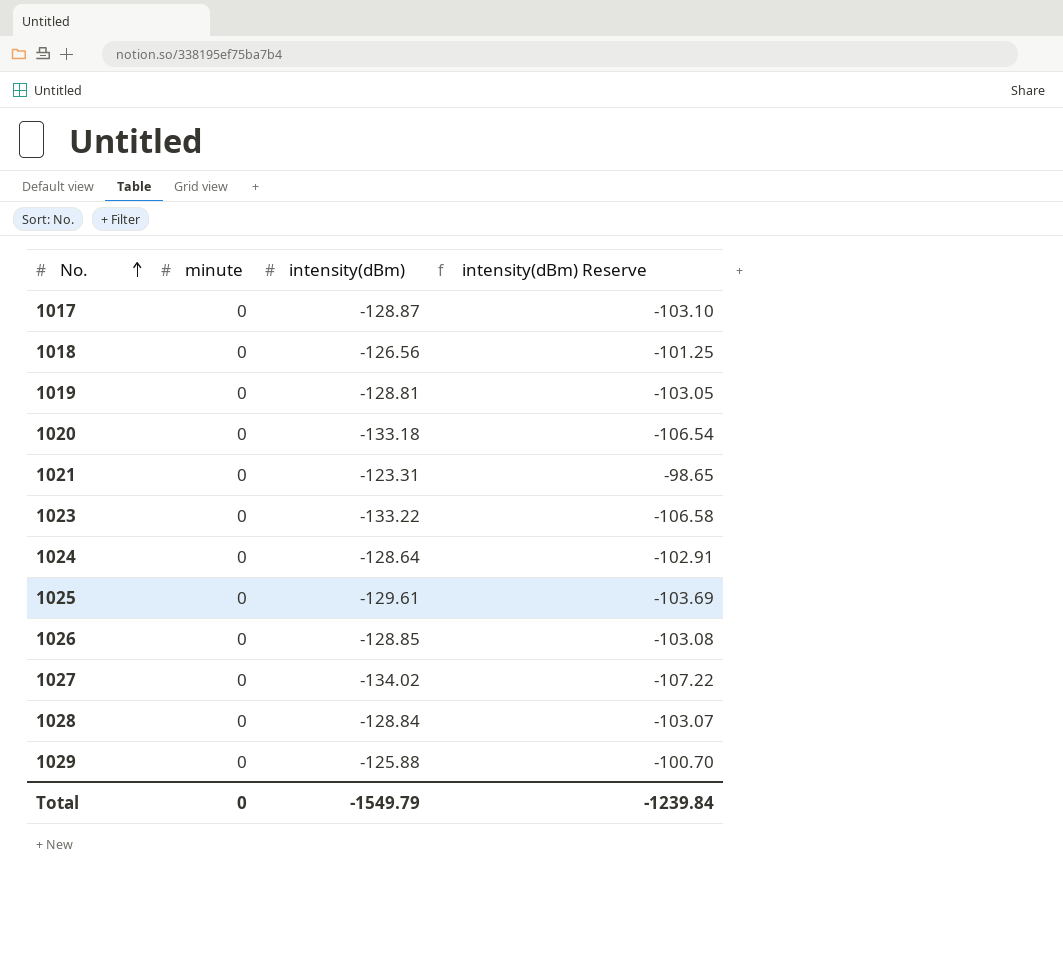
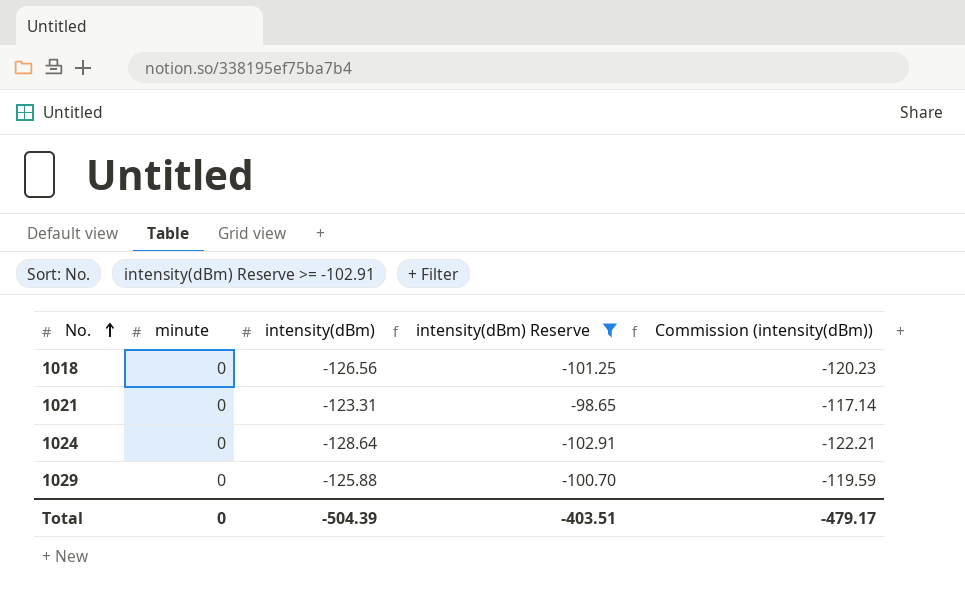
filter: none -> intensity(dBm) Reserve >= -102.91
column Commission (intensity(dBm)) | formula: none -> [intensity(dBm)] * 0.95
Total | intensity(dBm): -1549.79 -> -504.39
Total | intensity(dBm) Reserve: -1239.84 -> -403.51

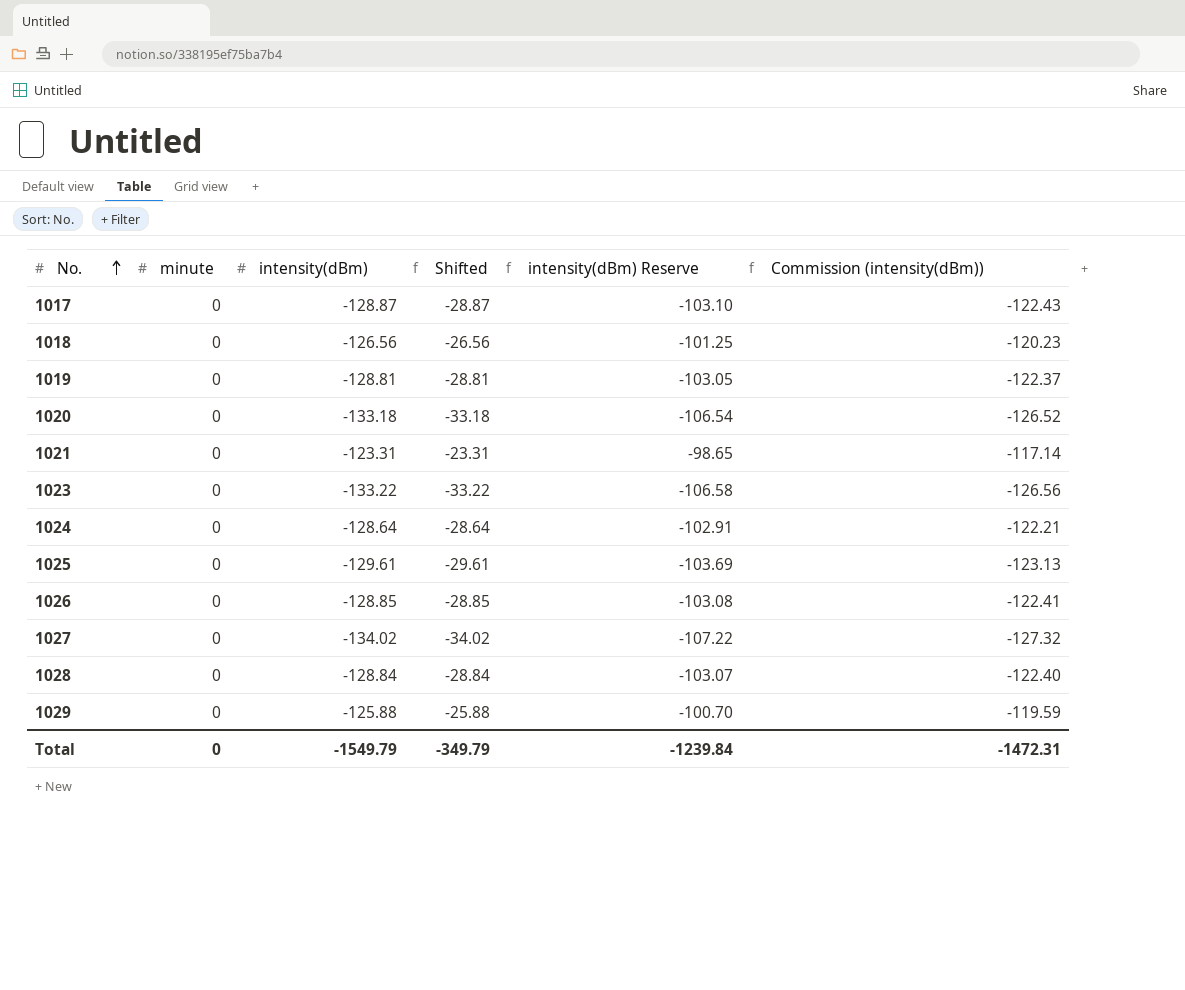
filter: intensity(dBm) Reserve >= -102.91 -> none
column Shifted | formula: none -> [intensity(dBm)] + 100
Total | intensity(dBm): -504.39 -> -1549.79
Total | intensity(dBm) Reserve: -403.51 -> -1239.84
Total | Commission (intensity(dBm)): -479.17 -> -1472.31

